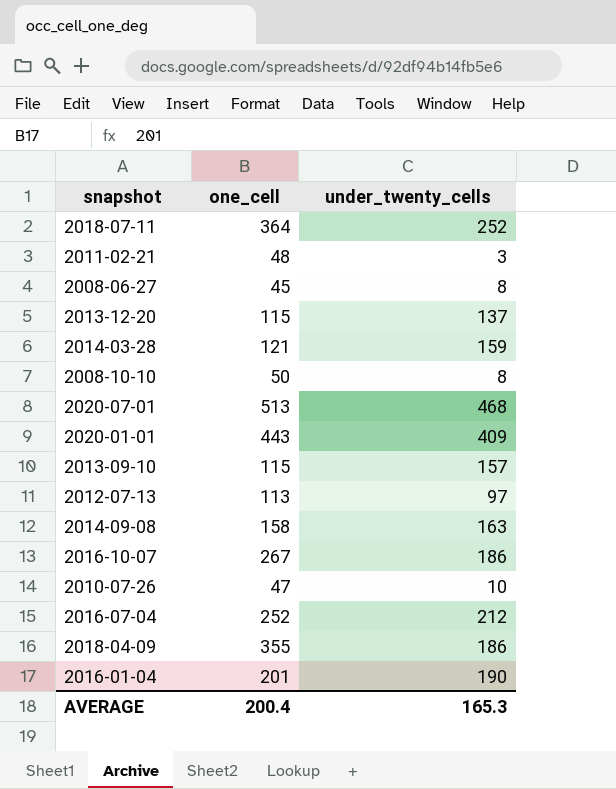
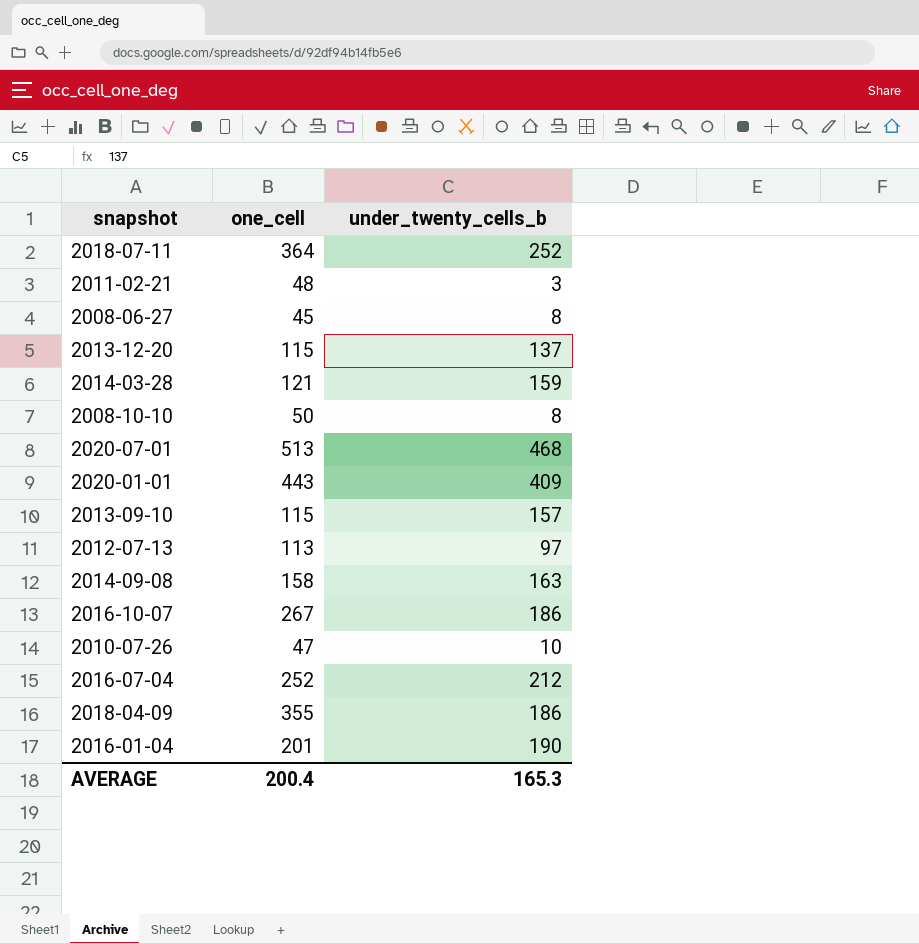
column name: under_twenty_cells -> under_twenty_cells_b

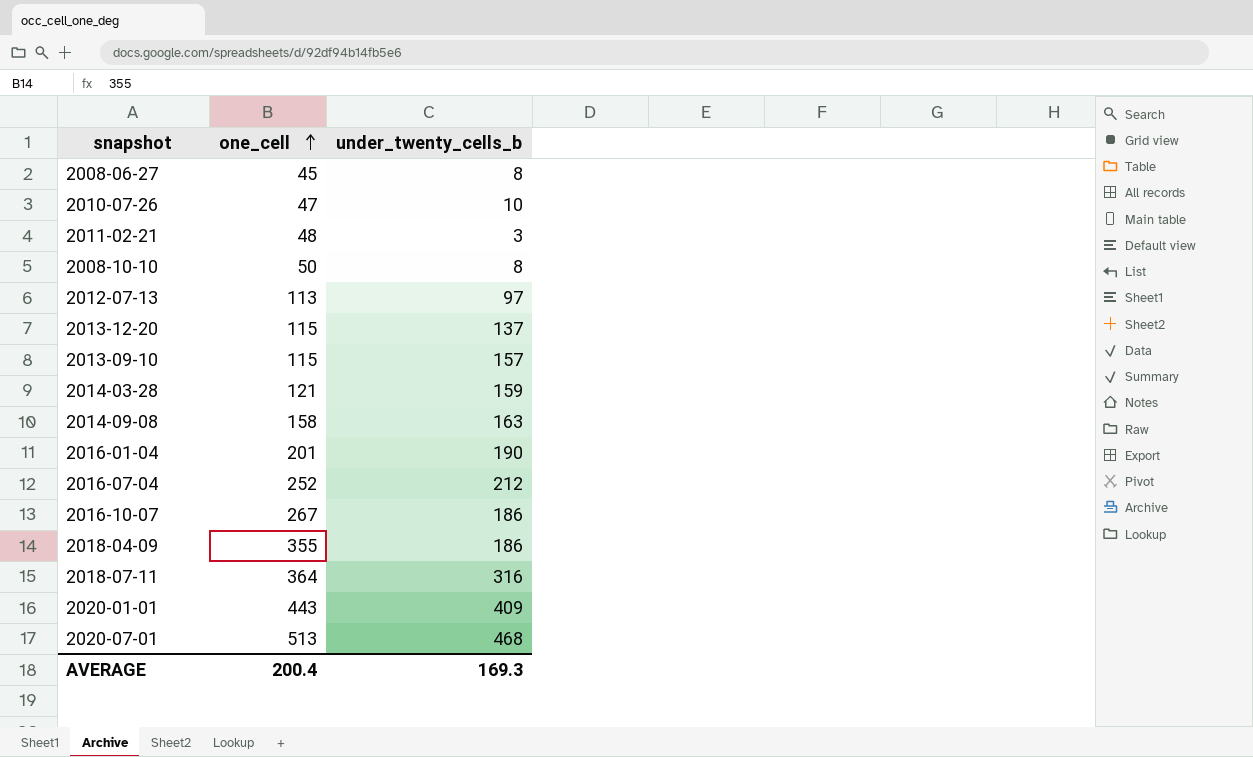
row order: none -> one_cell ascending
2018-07-11 | under_twenty_cells_b: 252 -> 316
AVERAGE | under_twenty_cells_b: 165.3 -> 169.3

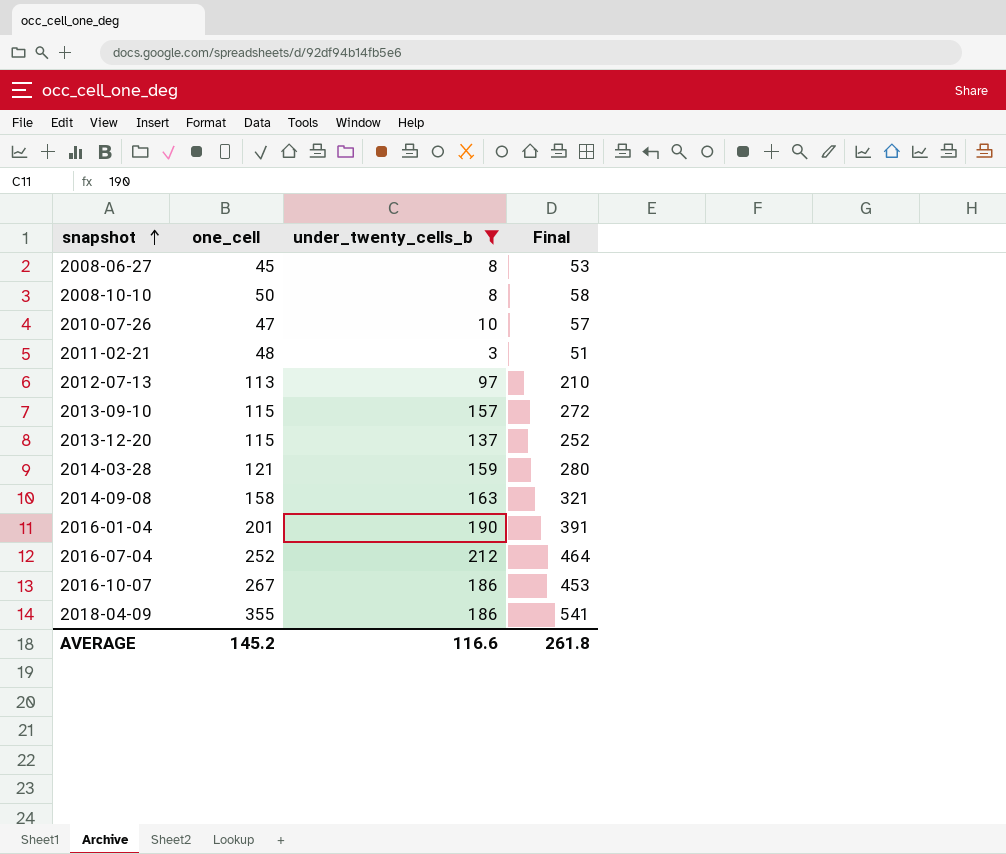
filter: none -> under_twenty_cells_b <= 212
row order: one_cell ascending -> snapshot ascending
column Final | formula: none -> [one_cell] + [under_twenty_cells_b]
AVERAGE | one_cell: 200.4 -> 145.2
AVERAGE | under_twenty_cells_b: 169.3 -> 116.6

